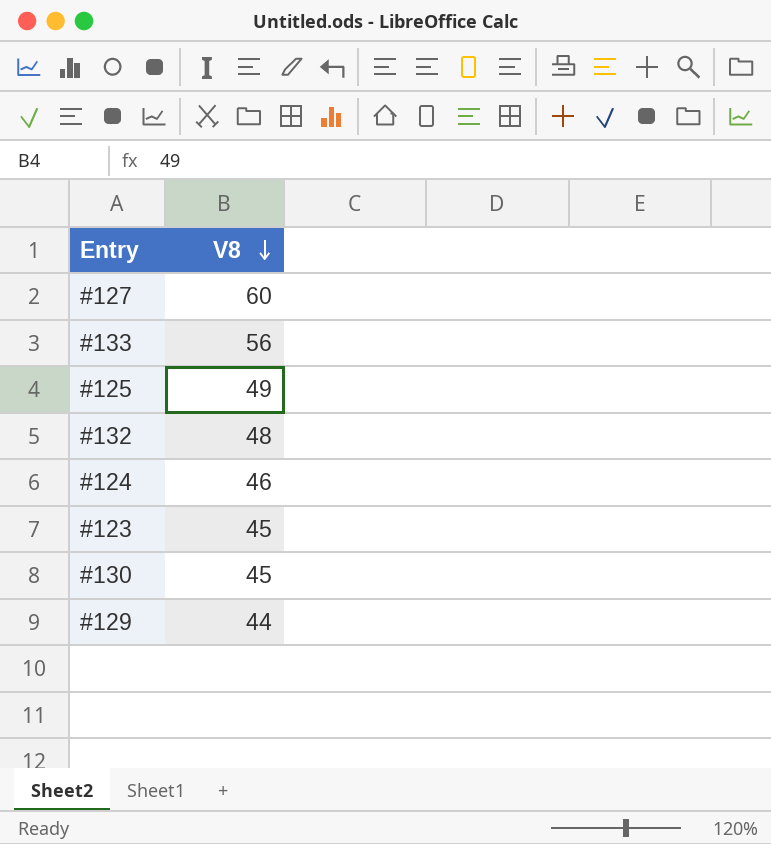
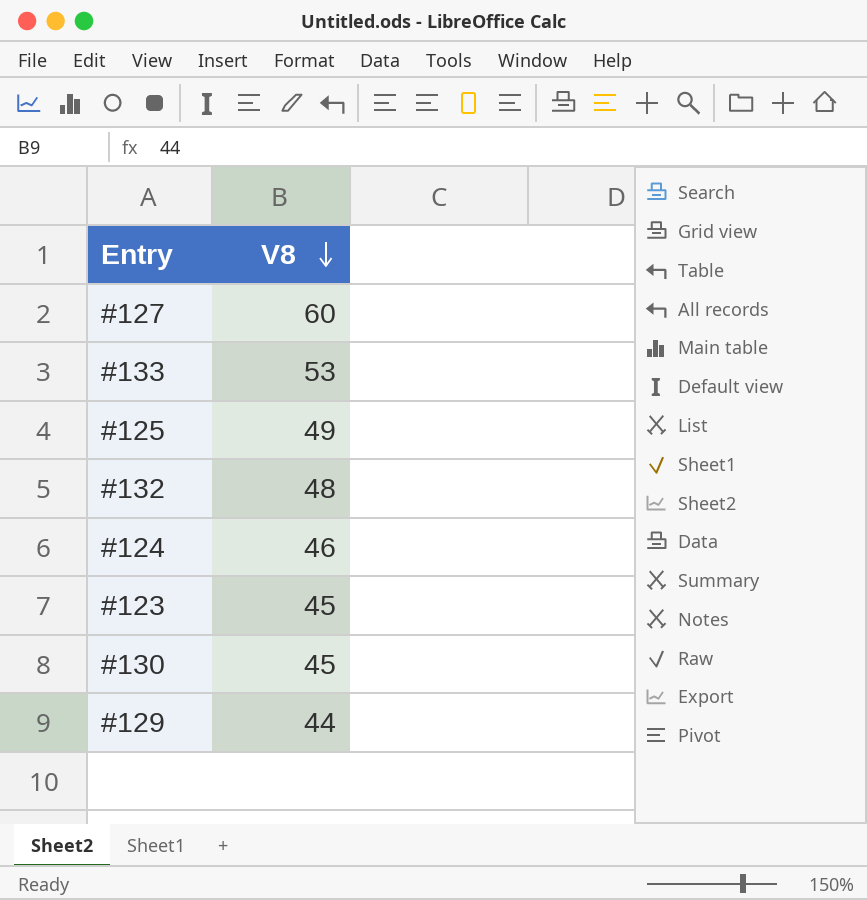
#133 | V8: 56 -> 53

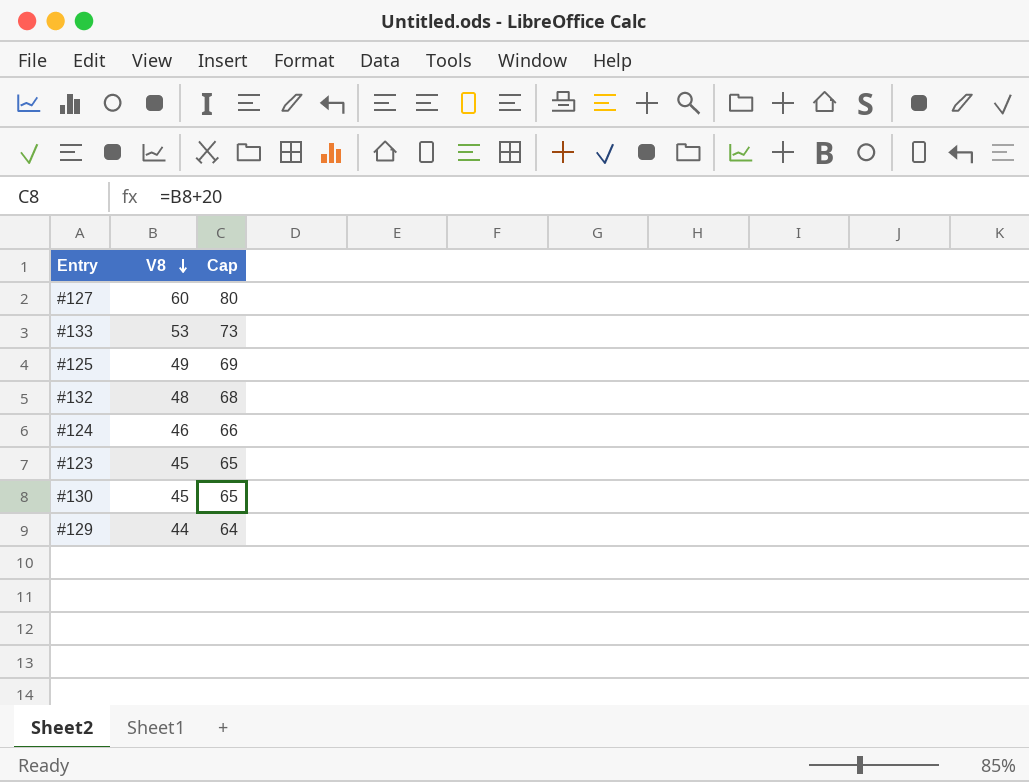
column Cap | formula: none -> [V8] + 20

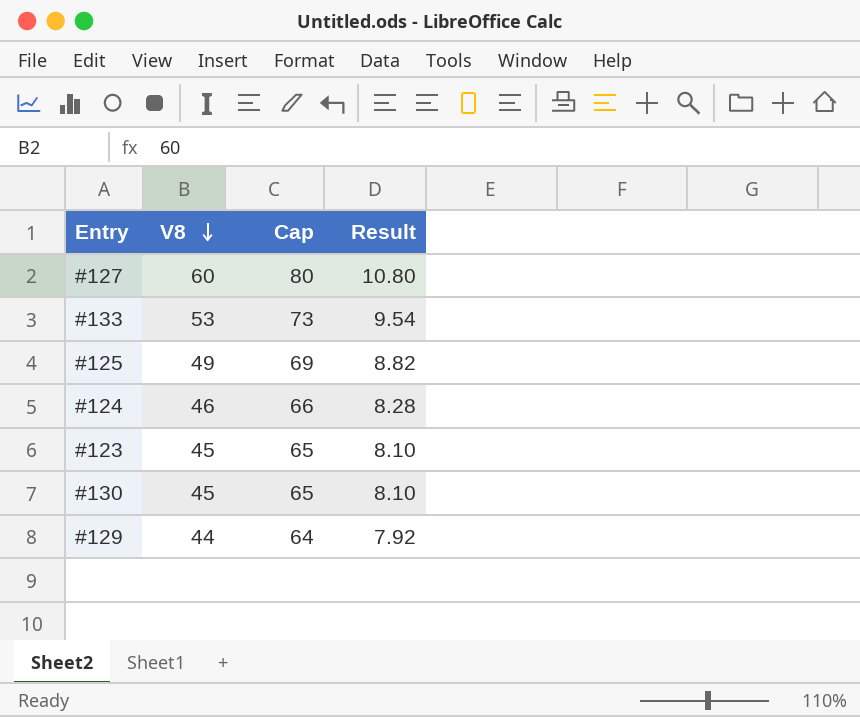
column Result | formula: none -> [V8] * 0.18
row #132: 48 | 68 -> none

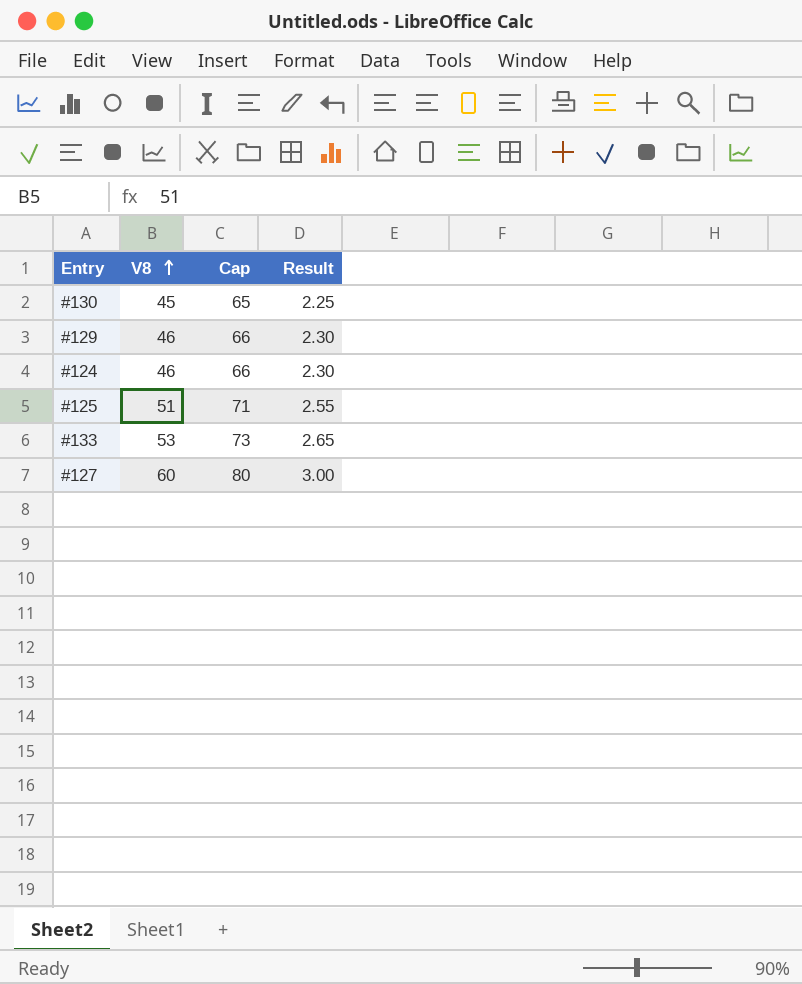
row order: V8 descending -> V8 ascending
column Result | formula: [V8] * 0.18 -> [V8] * 0.05
row #123: 45 | 65 | 8.10 -> none
#129 | V8: 44 -> 46
#129 | Cap: 64 -> 66
#125 | V8: 49 -> 51
#125 | Cap: 69 -> 71

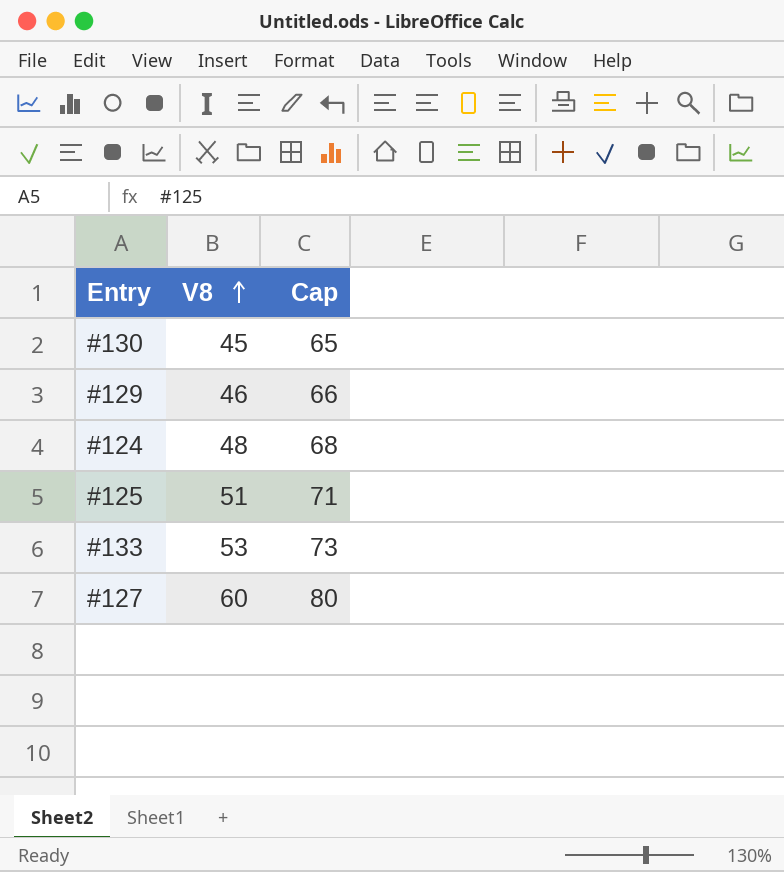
column Result | formula: [V8] * 0.05 -> none
#124 | V8: 46 -> 48
#124 | Cap: 66 -> 68

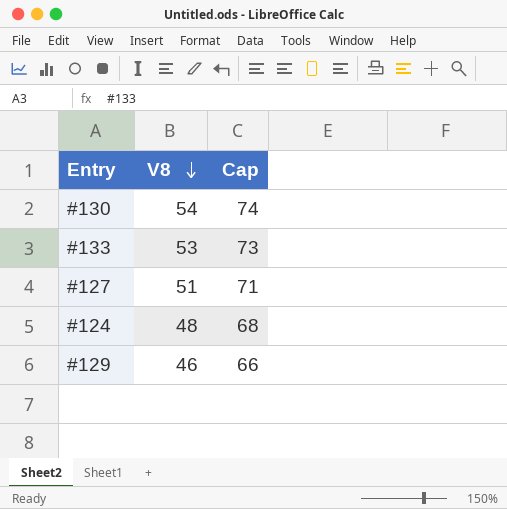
row order: V8 ascending -> V8 descending
row #125: 51 | 71 -> none
#130 | V8: 45 -> 54
#130 | Cap: 65 -> 74
#127 | V8: 60 -> 51
#127 | Cap: 80 -> 71

